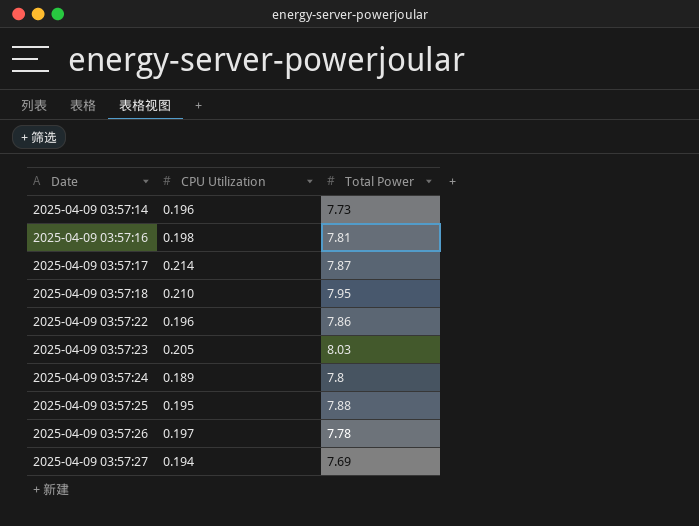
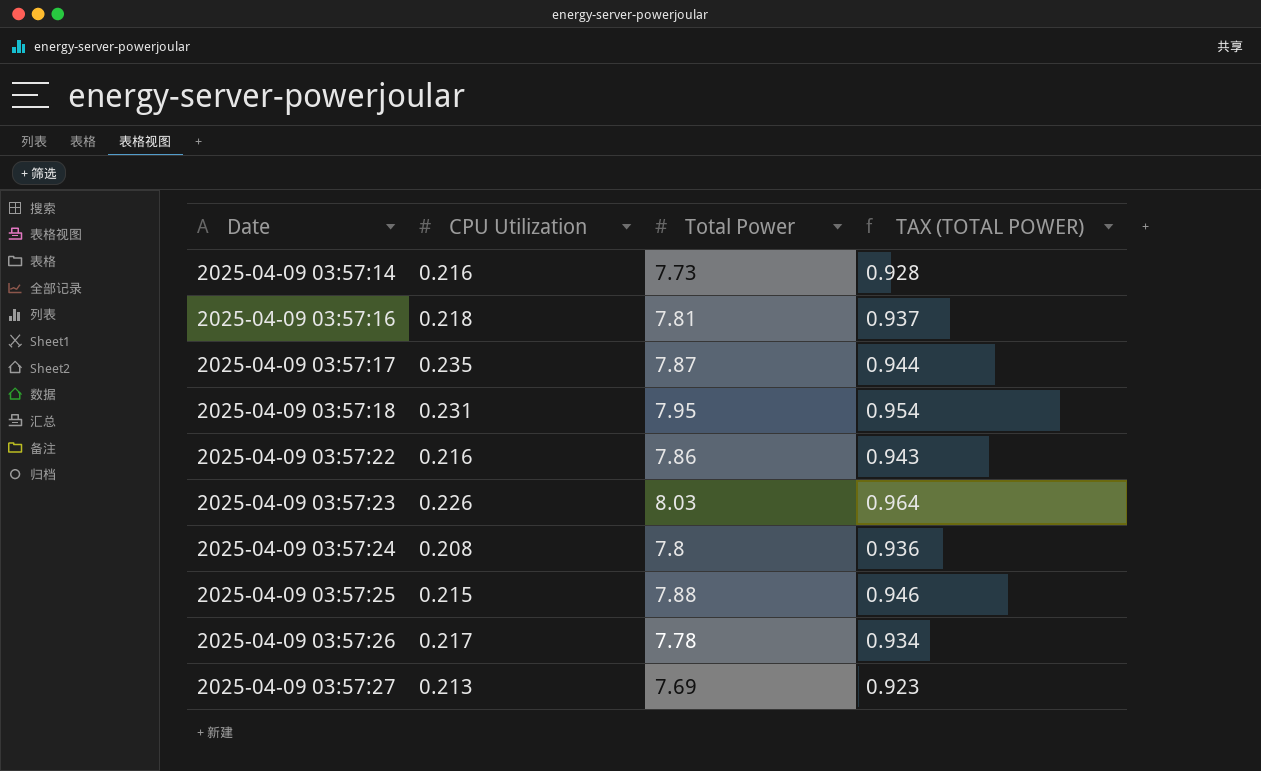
column TAX (TOTAL POWER) | formula: none -> [Total Power] * 0.12
2025-04-09 03:57:14 | CPU Utilization: 0.196 -> 0.216
2025-04-09 03:57:16 | CPU Utilization: 0.198 -> 0.218
2025-04-09 03:57:17 | CPU Utilization: 0.214 -> 0.235
2025-04-09 03:57:18 | CPU Utilization: 0.210 -> 0.231
2025-04-09 03:57:22 | CPU Utilization: 0.196 -> 0.216
2025-04-09 03:57:23 | CPU Utilization: 0.205 -> 0.226
2025-04-09 03:57:24 | CPU Utilization: 0.189 -> 0.208
2025-04-09 03:57:25 | CPU Utilization: 0.195 -> 0.215
2025-04-09 03:57:26 | CPU Utilization: 0.197 -> 0.217
2025-04-09 03:57:27 | CPU Utilization: 0.194 -> 0.213

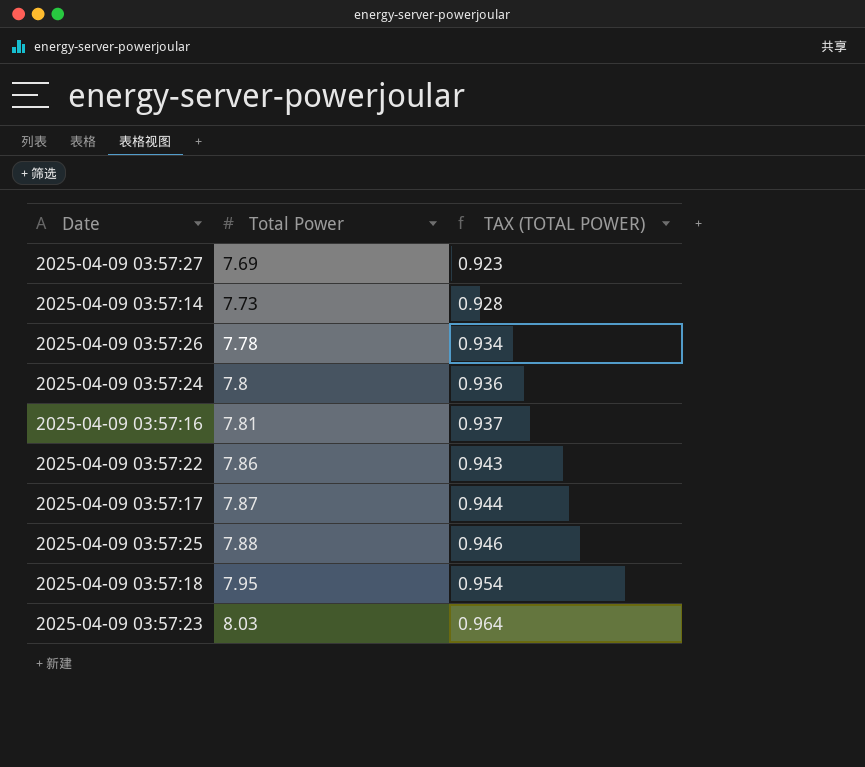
row order: Date ascending -> Total Power ascending
column CPU Utilization | position: 2 -> none

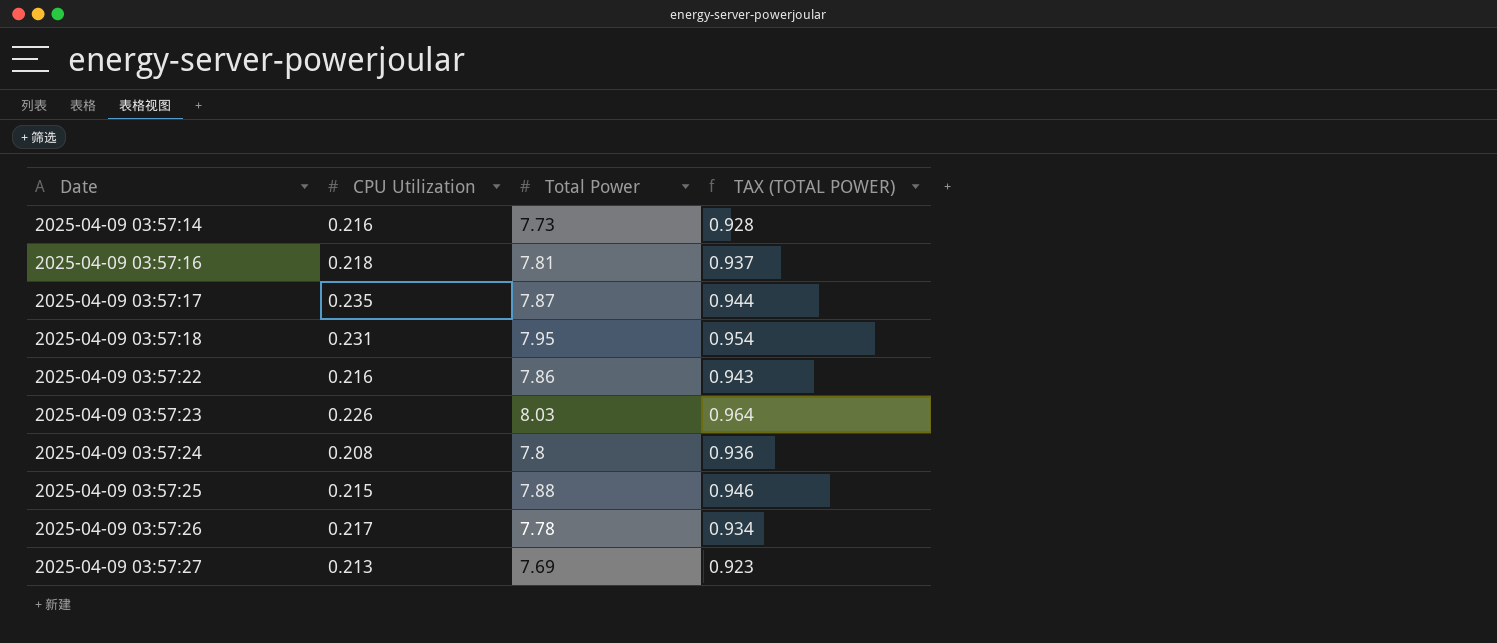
row order: Total Power ascending -> Date ascending
column CPU Utilization | position: none -> 2

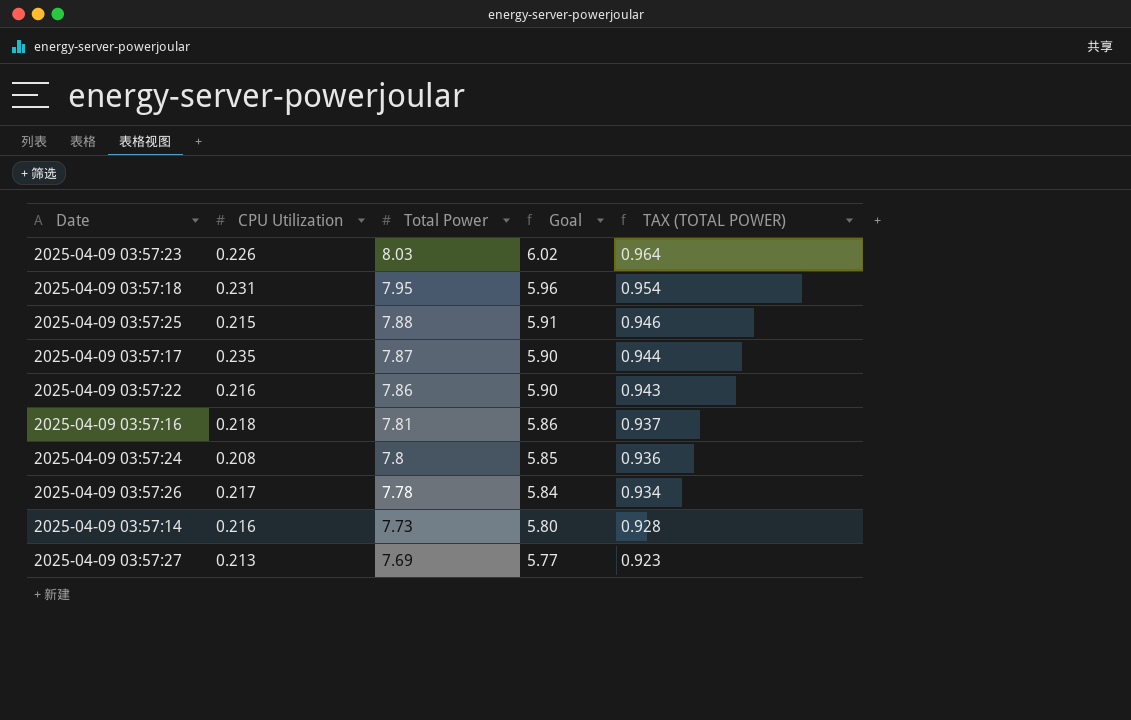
row order: Date ascending -> Total Power descending
column Goal | formula: none -> [Total Power] * 0.75

